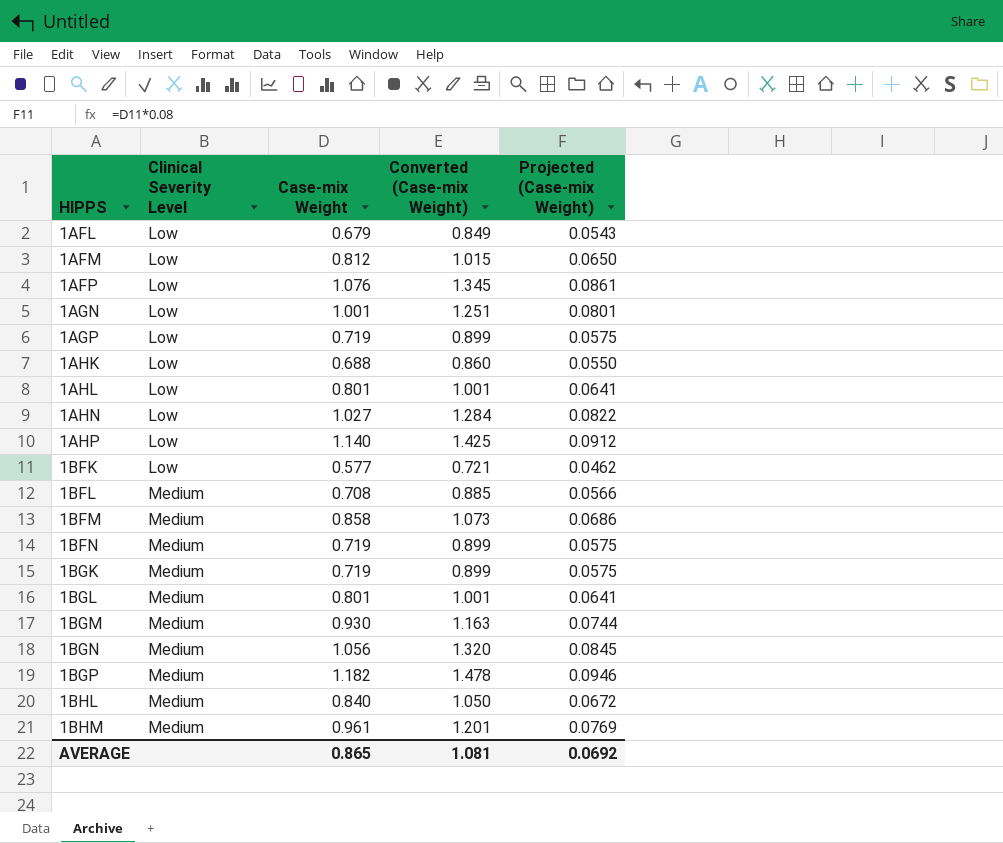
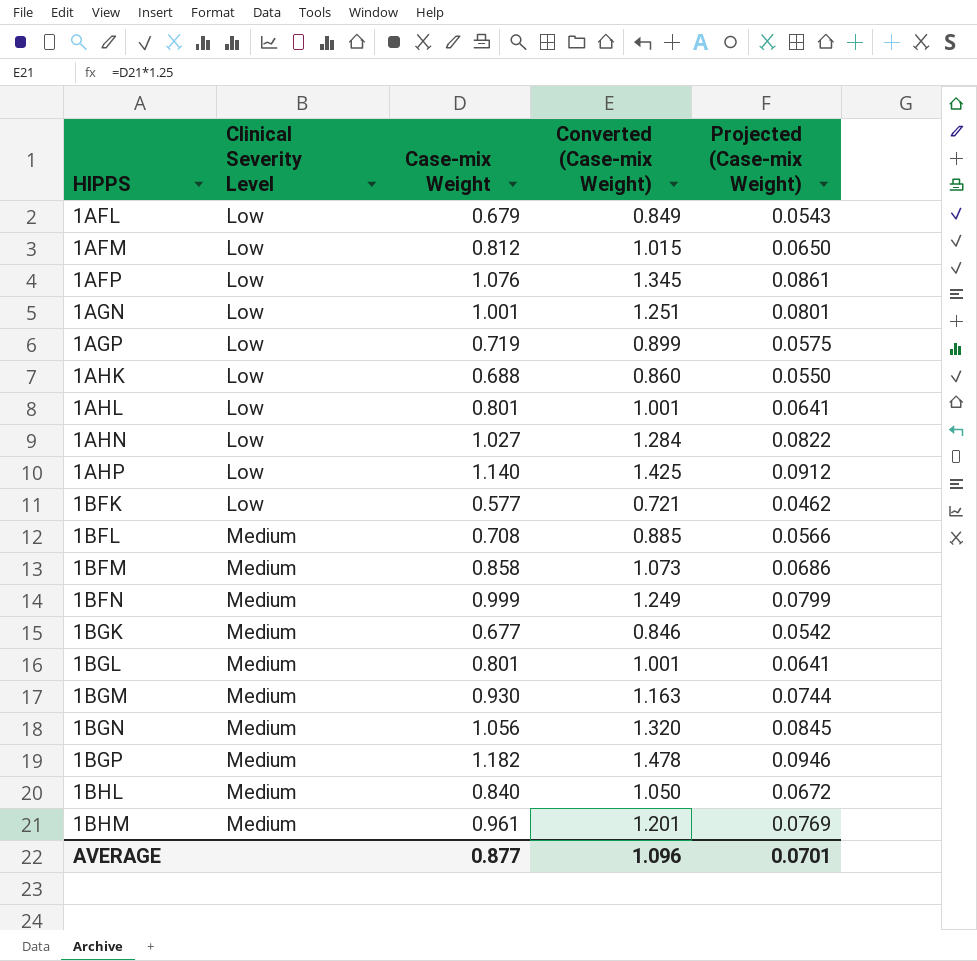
1BFN | Case-mix Weight: 0.719 -> 0.999
1BFN | Converted (Case-mix Weight): 0.899 -> 1.249
1BFN | Projected (Case-mix Weight): 0.0575 -> 0.0799
1BGK | Case-mix Weight: 0.719 -> 0.677
1BGK | Converted (Case-mix Weight): 0.899 -> 0.846
1BGK | Projected (Case-mix Weight): 0.0575 -> 0.0542
AVERAGE | Case-mix Weight: 0.865 -> 0.877
AVERAGE | Converted (Case-mix Weight): 1.081 -> 1.096
AVERAGE | Projected (Case-mix Weight): 0.0692 -> 0.0701

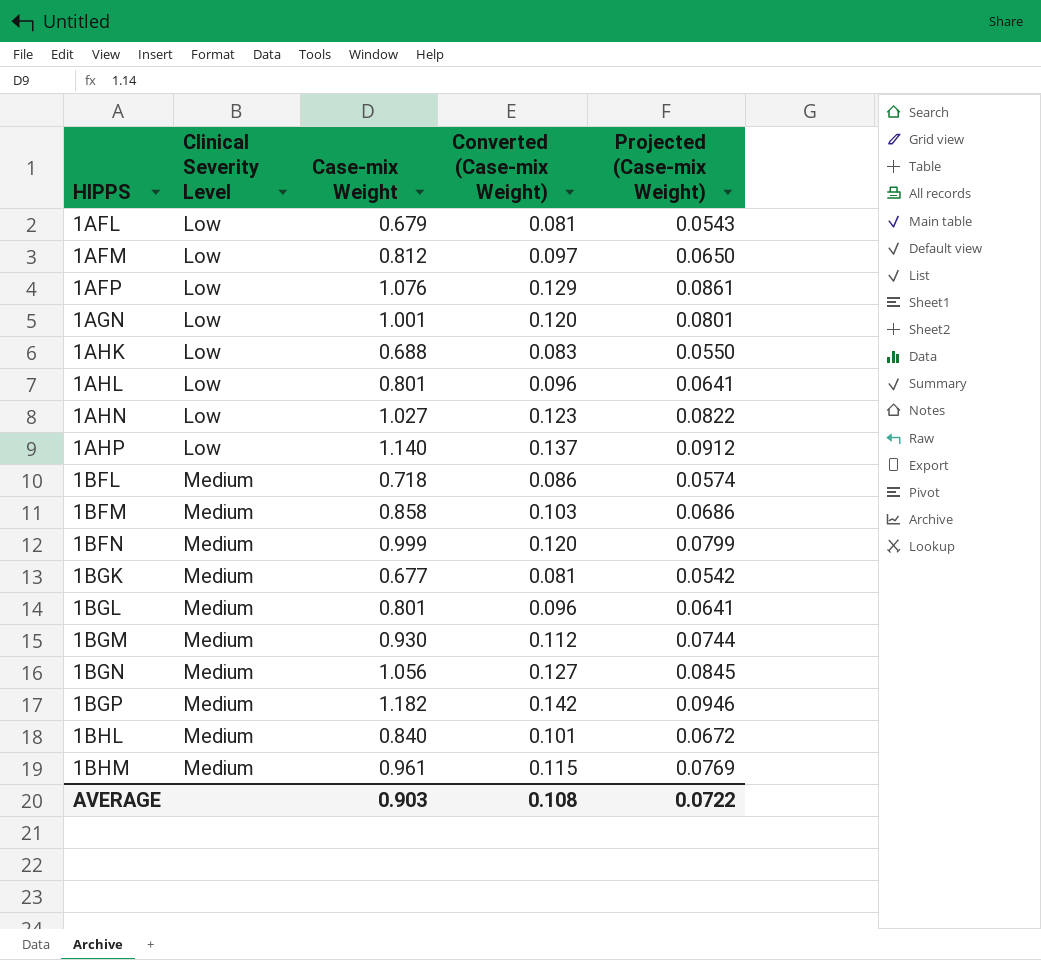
column Converted (Case-mix Weight) | formula: [Case-mix Weight] * 1.25 -> [Case-mix Weight] * 0.12
row 1AGP: Low | 0.719 | 0.899 | 0.0575 -> none
row 1BFK: Low | 0.577 | 0.721 | 0.0462 -> none
1BFL | Case-mix Weight: 0.708 -> 0.718
1BFL | Projected (Case-mix Weight): 0.0566 -> 0.0574
AVERAGE | Case-mix Weight: 0.877 -> 0.903
AVERAGE | Converted (Case-mix Weight): 1.096 -> 0.108
AVERAGE | Projected (Case-mix Weight): 0.0701 -> 0.0722

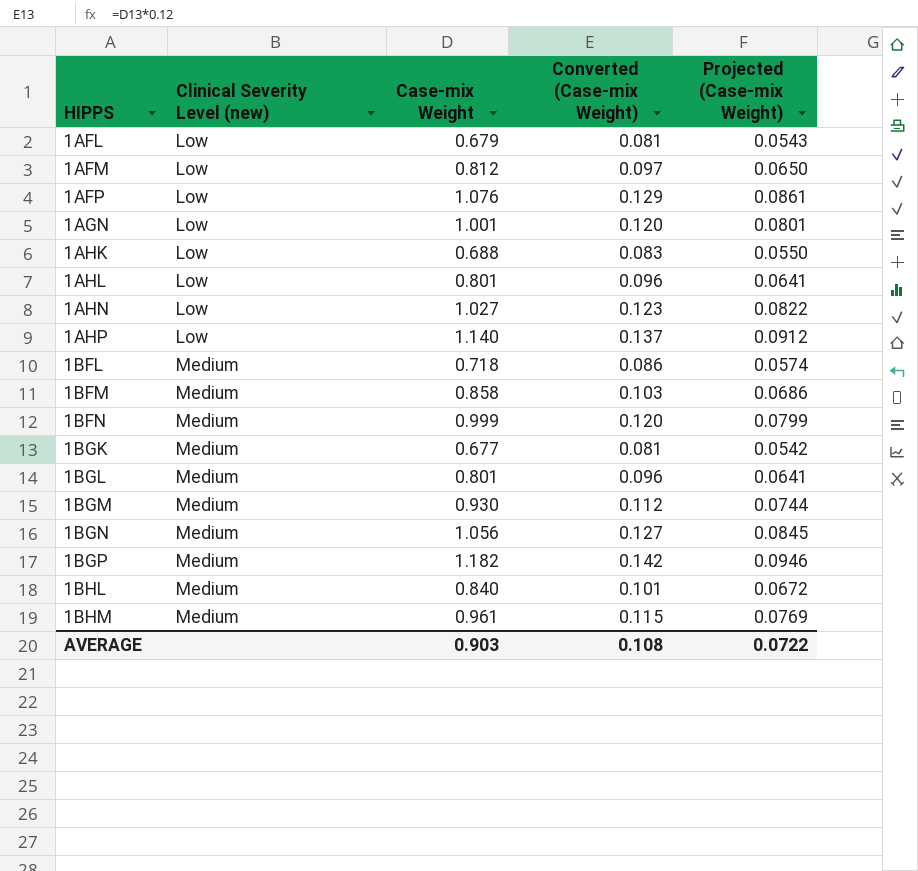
column name: Clinical Severity Level -> Clinical Severity Level (new)

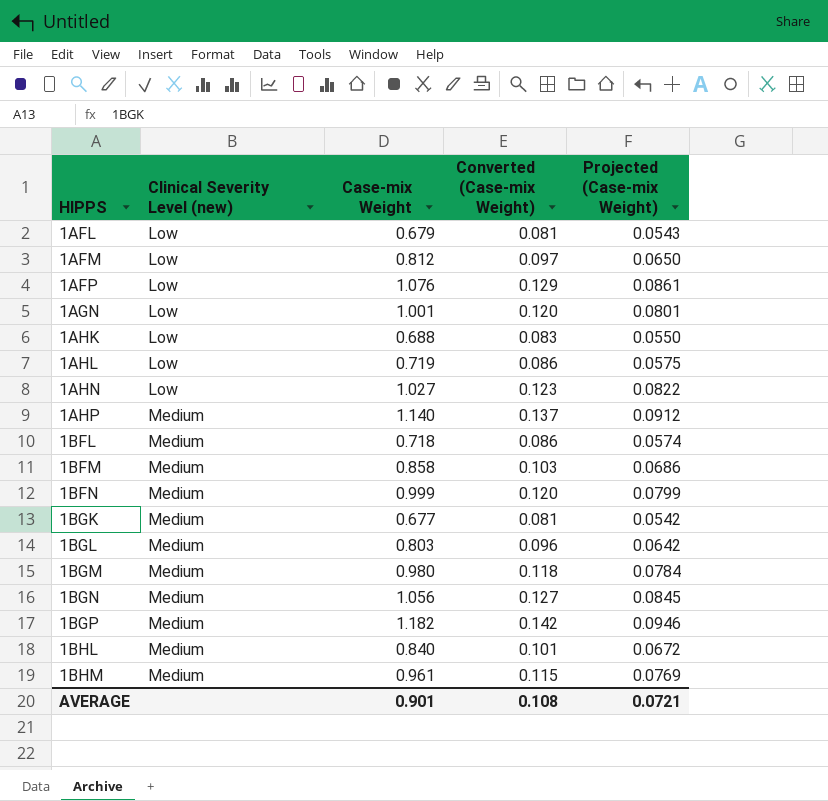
1AHL | Case-mix Weight: 0.801 -> 0.719
1AHL | Converted (Case-mix Weight): 0.096 -> 0.086
1AHL | Projected (Case-mix Weight): 0.0641 -> 0.0575
1AHP | Clinical Severity Level (new): Low -> Medium
1BGL | Case-mix Weight: 0.801 -> 0.803
1BGL | Projected (Case-mix Weight): 0.0641 -> 0.0642
1BGM | Case-mix Weight: 0.930 -> 0.980
1BGM | Converted (Case-mix Weight): 0.112 -> 0.118
1BGM | Projected (Case-mix Weight): 0.0744 -> 0.0784
AVERAGE | Case-mix Weight: 0.903 -> 0.901
AVERAGE | Projected (Case-mix Weight): 0.0722 -> 0.0721

